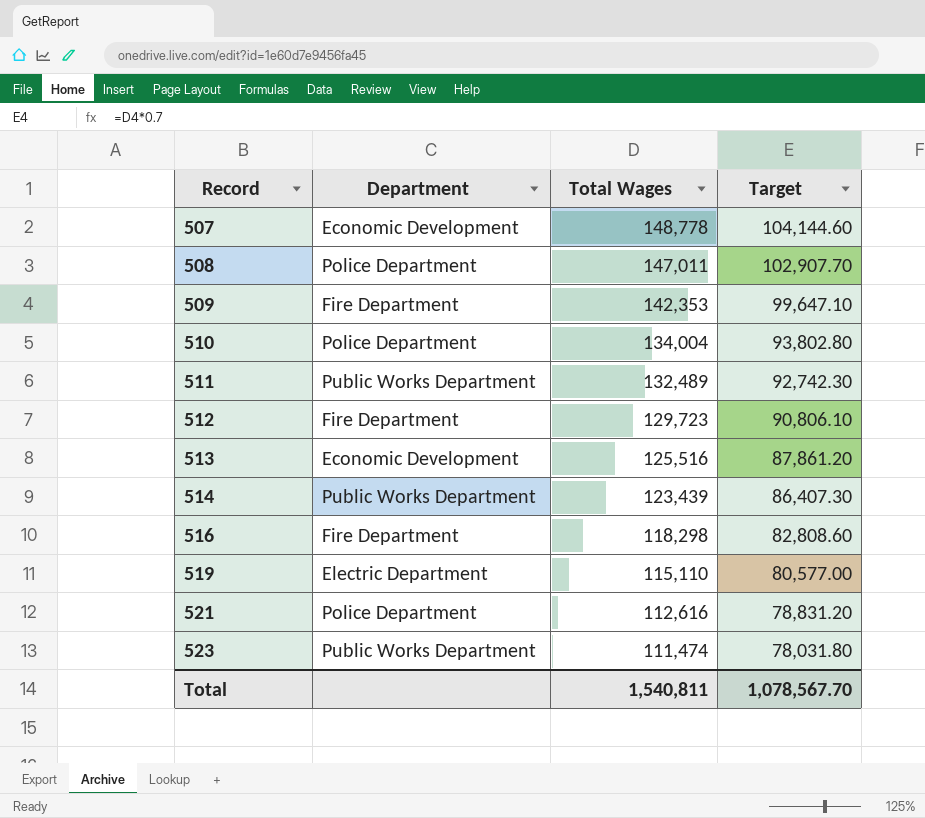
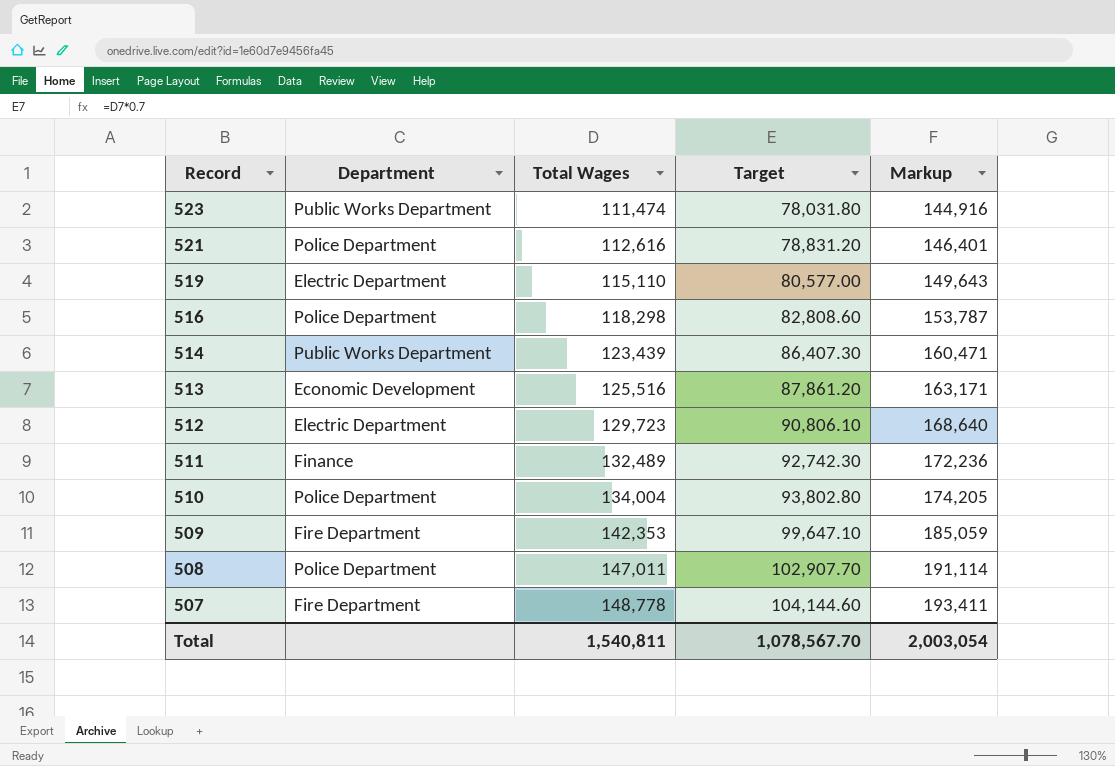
row order: Record ascending -> Record descending
column Markup | formula: none -> [Total Wages] * 1.3
516 | Department: Fire Department -> Police Department
512 | Department: Fire Department -> Electric Department
511 | Department: Public Works Department -> Finance
507 | Department: Economic Development -> Fire Department

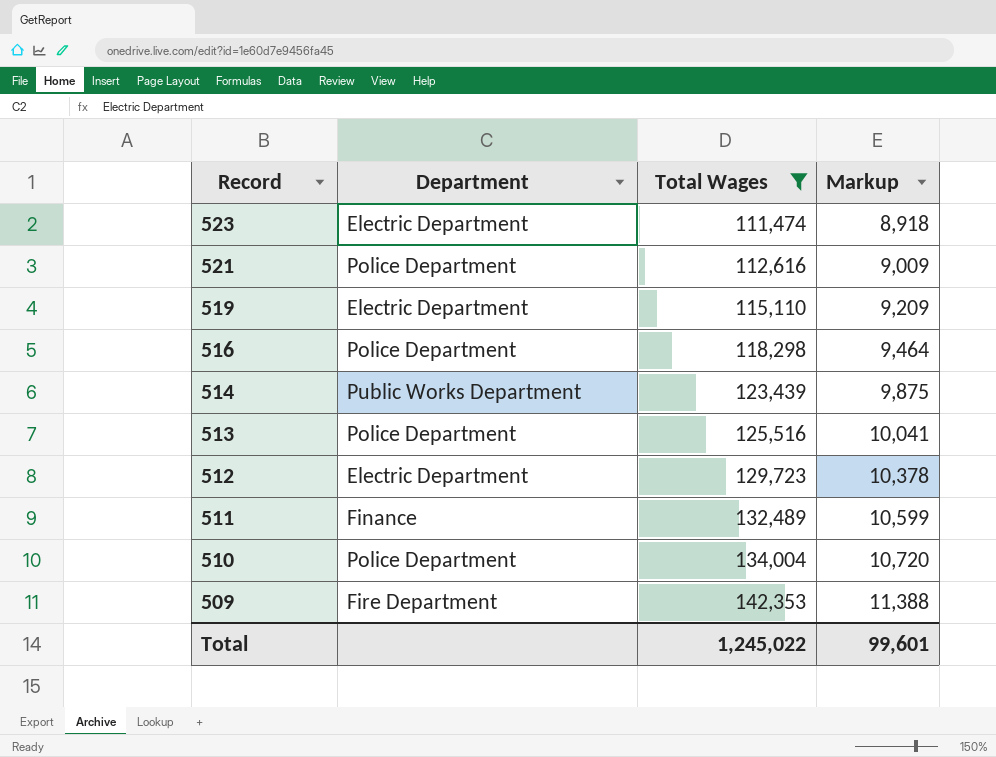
filter: none -> Total Wages <= 142,353
column Target | formula: [Total Wages] * 0.7 -> none
column Markup | formula: [Total Wages] * 1.3 -> [Total Wages] * 0.08
523 | Department: Public Works Department -> Electric Department
513 | Department: Economic Development -> Police Department
Total | Total Wages: 1,540,811 -> 1,245,022
Total | Markup: 2,003,054 -> 99,601

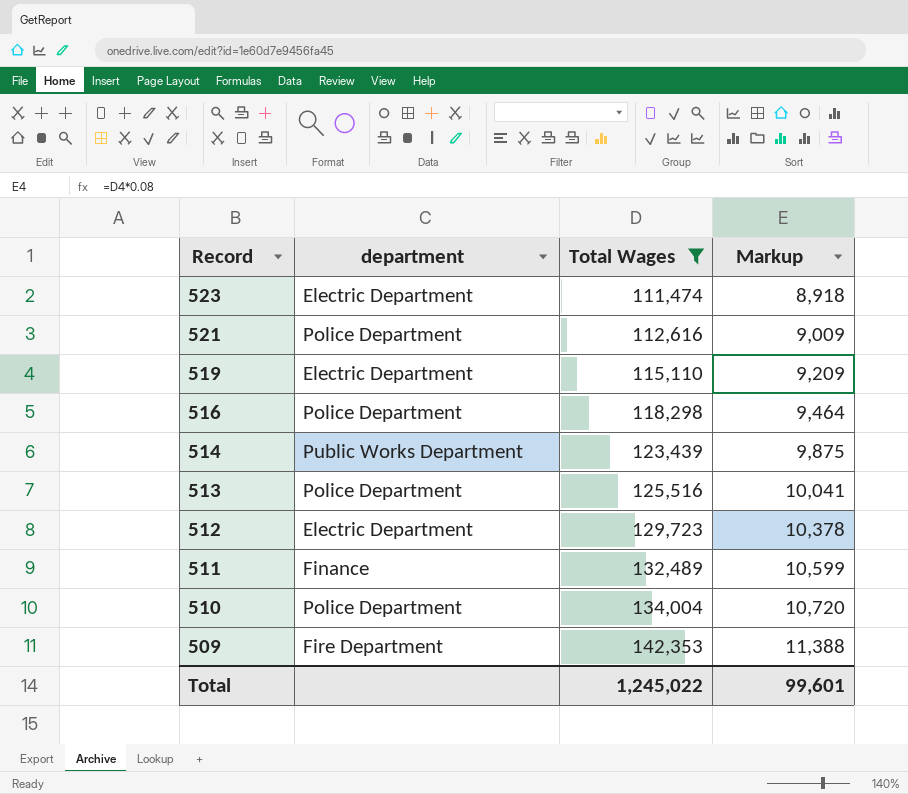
column name: Department -> department

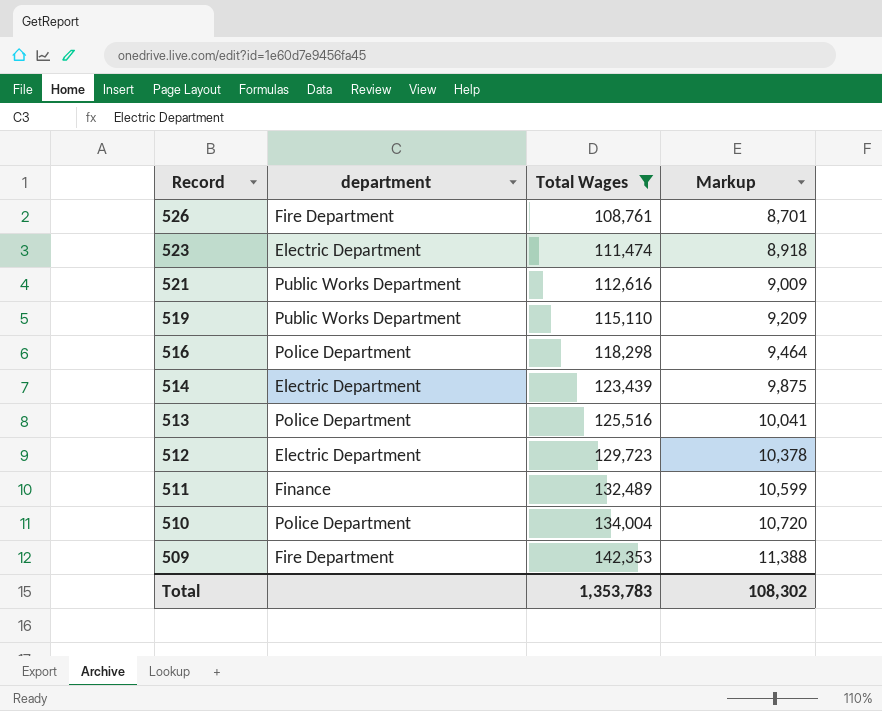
row 526: none -> Fire Department | 108,761 | 8,701
521 | department: Police Department -> Public Works Department
519 | department: Electric Department -> Public Works Department
514 | department: Public Works Department -> Electric Department
Total | Total Wages: 1,245,022 -> 1,353,783
Total | Markup: 99,601 -> 108,302

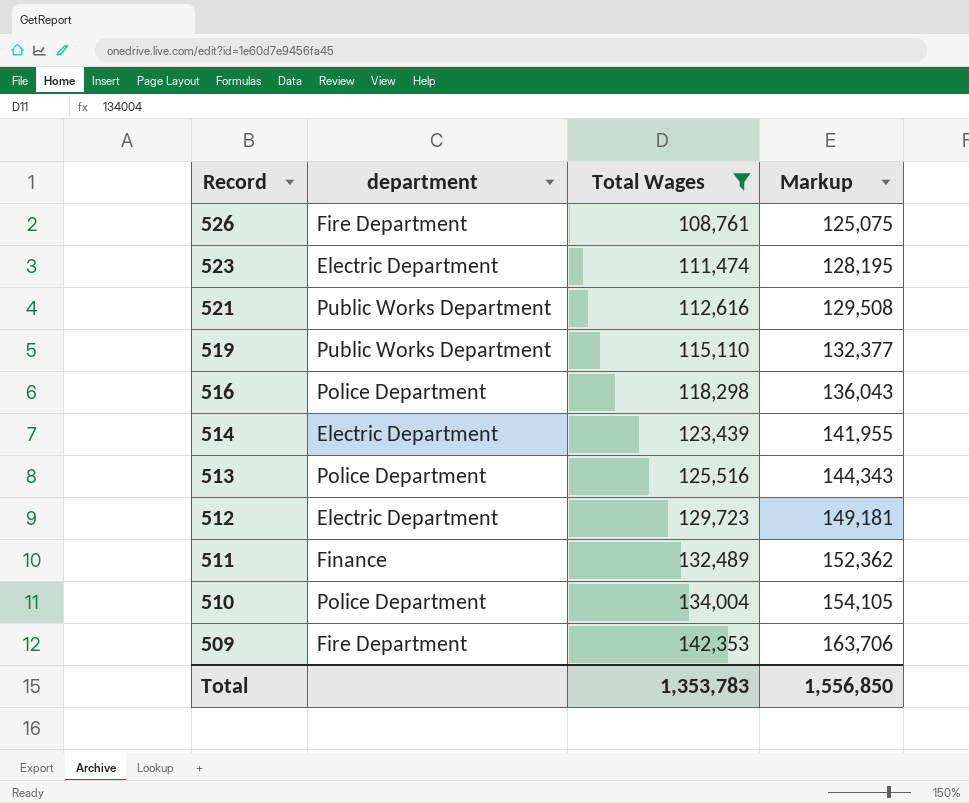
column Markup | formula: [Total Wages] * 0.08 -> [Total Wages] * 1.15
Total | Markup: 108,302 -> 1,556,850

